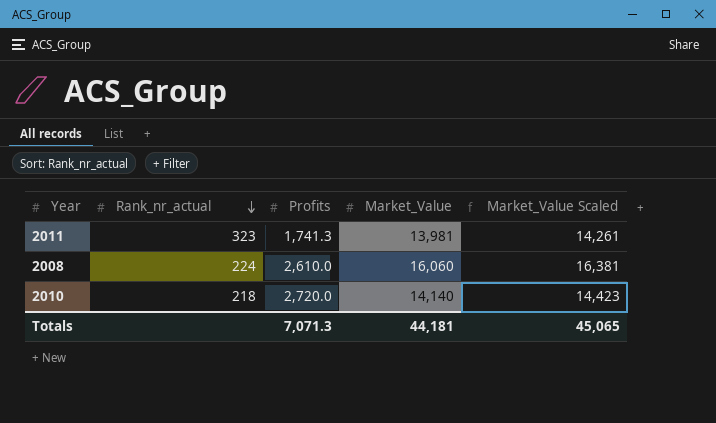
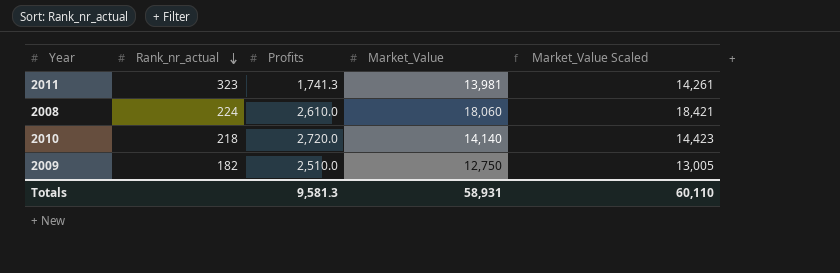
2008 | Market_Value: 16,060 -> 18,060
2008 | Market_Value Scaled: 16,381 -> 18,421
row 2009: none -> 182 | 2,510.0 | 12,750 | 13,005
Totals | Profits: 7,071.3 -> 9,581.3
Totals | Market_Value: 44,181 -> 58,931
Totals | Market_Value Scaled: 45,065 -> 60,110

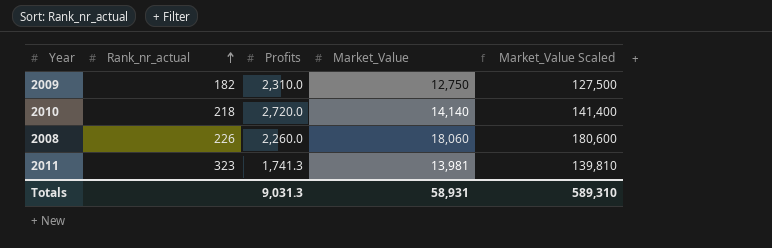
row order: Rank_nr_actual descending -> Rank_nr_actual ascending
column Market_Value Scaled | formula: [Market_Value] * 1.02 -> [Market_Value] * 10
2009 | Profits: 2,510.0 -> 2,310.0
2008 | Rank_nr_actual: 224 -> 226
2008 | Profits: 2,610.0 -> 2,260.0
Totals | Profits: 9,581.3 -> 9,031.3
Totals | Market_Value Scaled: 60,110 -> 589,310

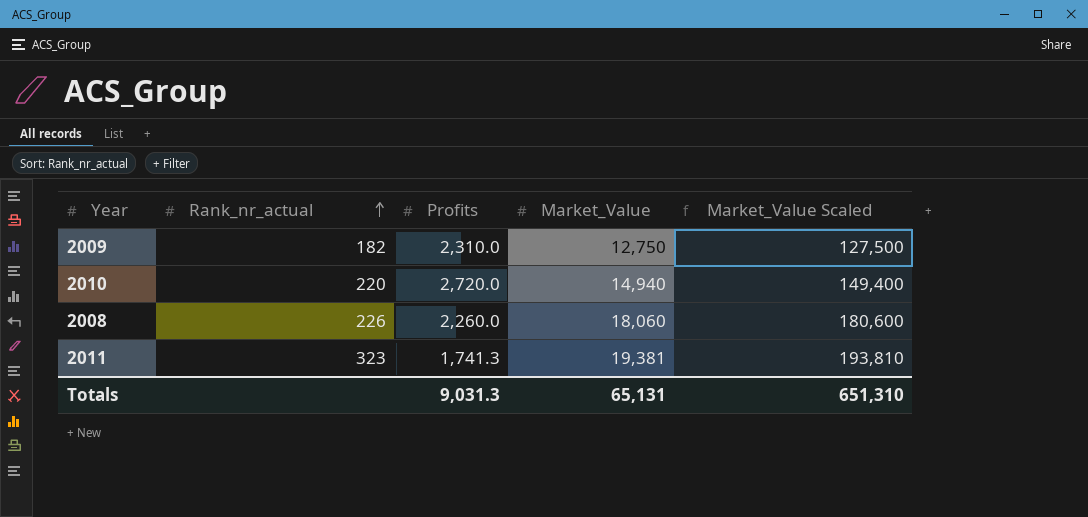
2010 | Rank_nr_actual: 218 -> 220
2010 | Market_Value: 14,140 -> 14,940
2010 | Market_Value Scaled: 141,400 -> 149,400
2011 | Market_Value: 13,981 -> 19,381
2011 | Market_Value Scaled: 139,810 -> 193,810
Totals | Market_Value: 58,931 -> 65,131
Totals | Market_Value Scaled: 589,310 -> 651,310

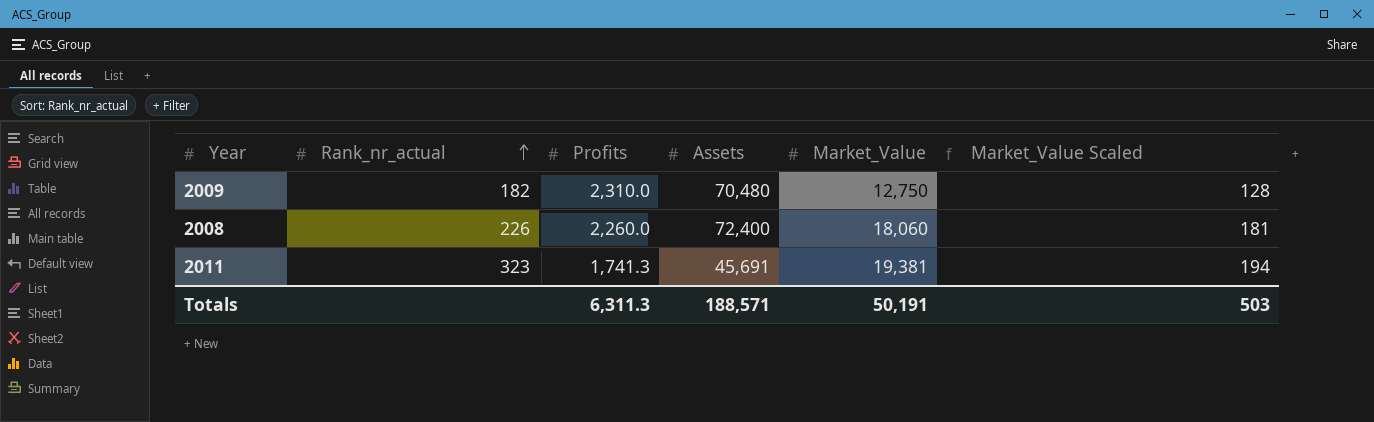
column Assets | position: none -> 4
column Market_Value Scaled | formula: [Market_Value] * 10 -> [Market_Value] * 0.01
row 2010: 220 | 2,720.0 | 14,940 | 149,400 -> none
Totals | Profits: 9,031.3 -> 6,311.3
Totals | Market_Value: 65,131 -> 50,191
Totals | Market_Value Scaled: 651,310 -> 503

